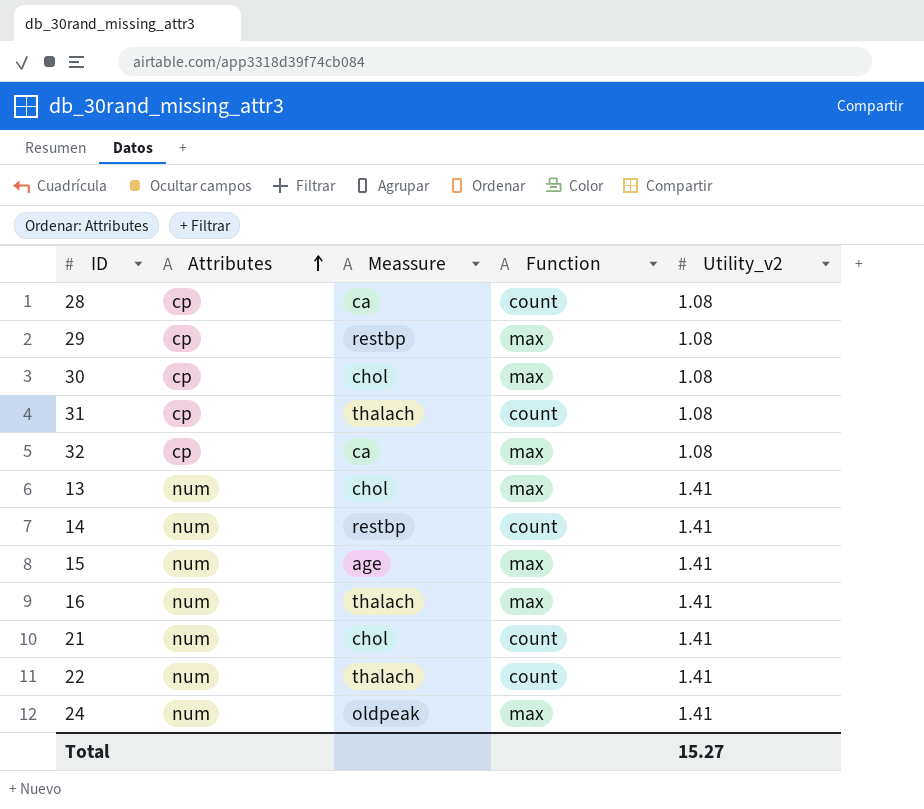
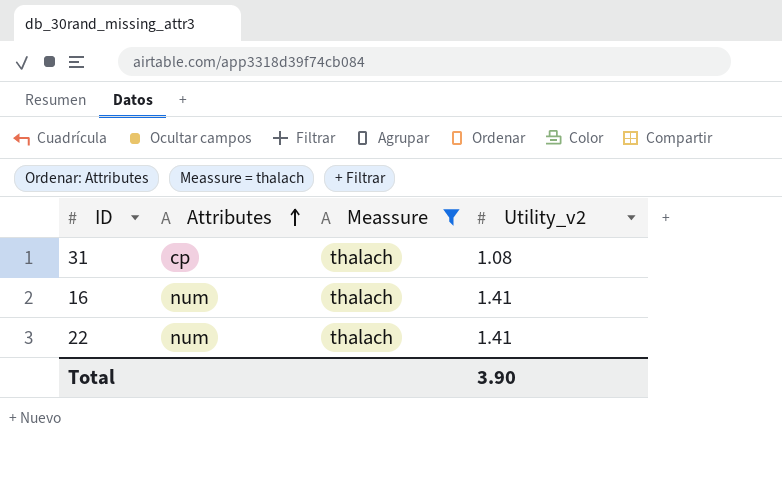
filter: none -> Meassure = thalach
column Function | position: 4 -> none
Total | Utility_v2: 15.27 -> 3.90

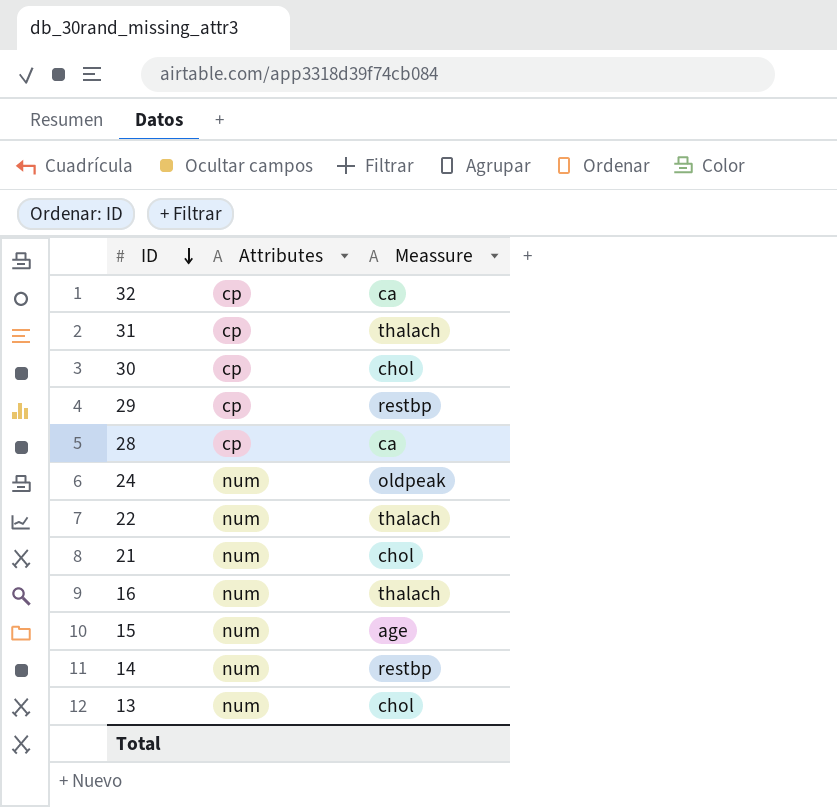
filter: Meassure = thalach -> none
row order: Attributes ascending -> ID descending
column Utility_v2 | position: 4 -> none

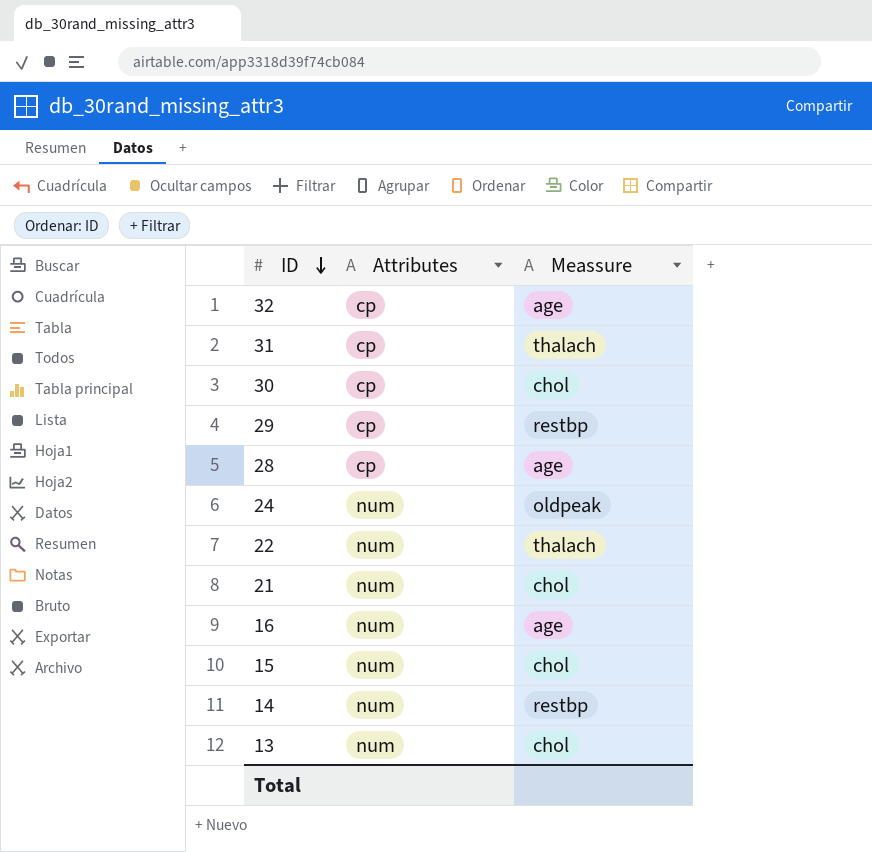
32 | Meassure: ca -> age
28 | Meassure: ca -> age
16 | Meassure: thalach -> age
15 | Meassure: age -> chol

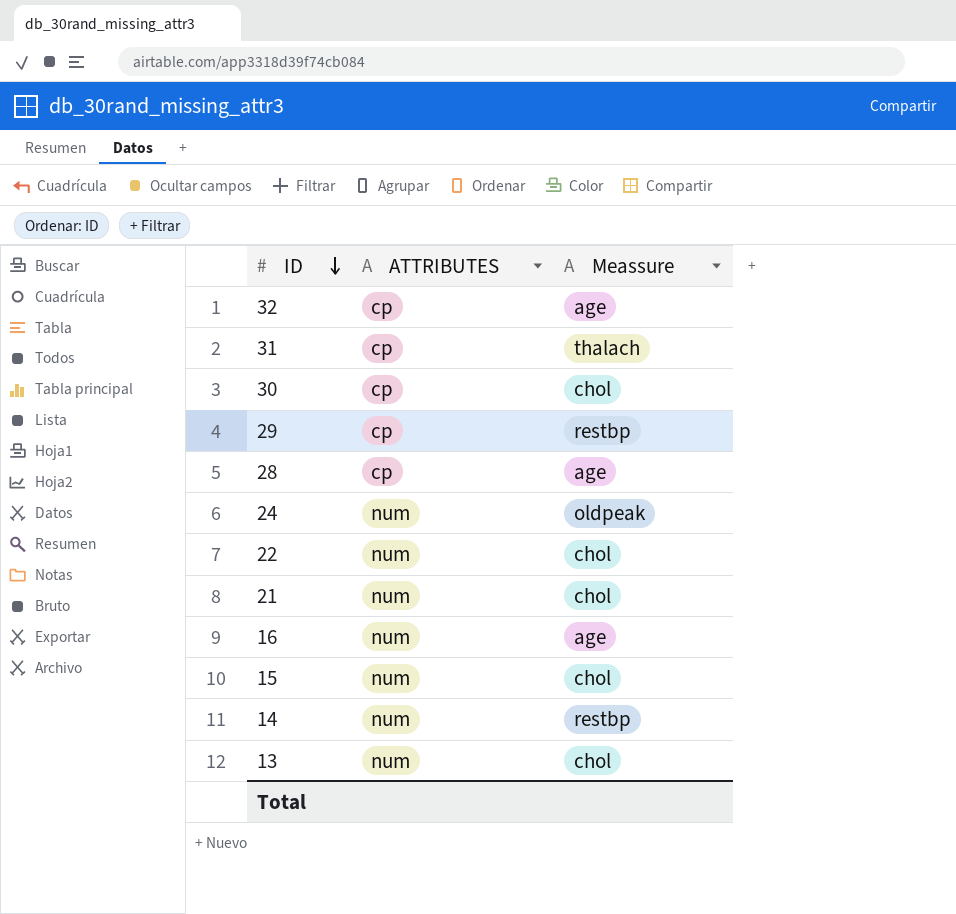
column name: Attributes -> ATTRIBUTES
22 | Meassure: thalach -> chol

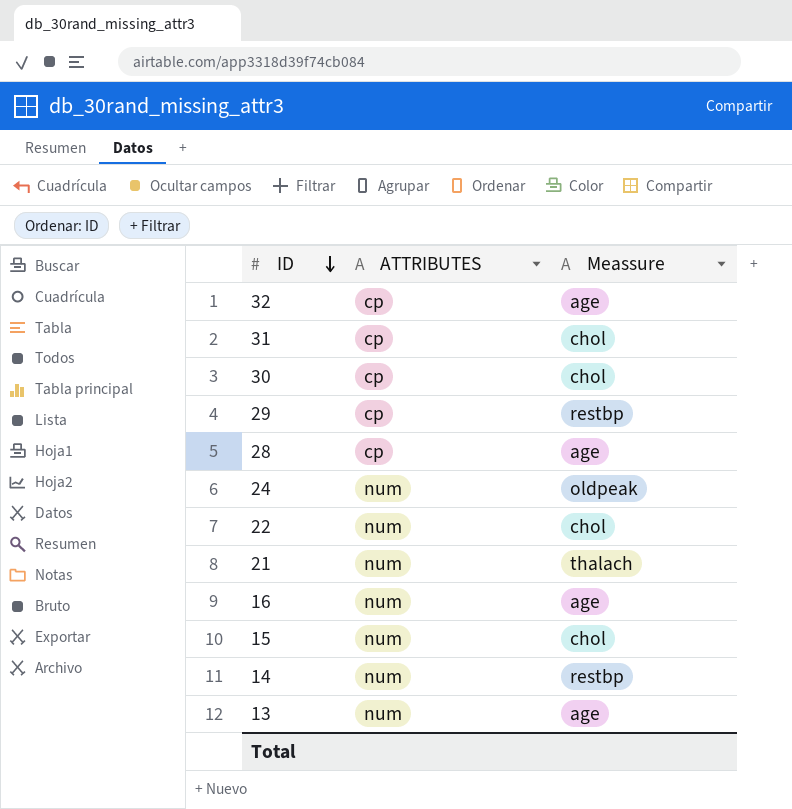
31 | Meassure: thalach -> chol
21 | Meassure: chol -> thalach
13 | Meassure: chol -> age

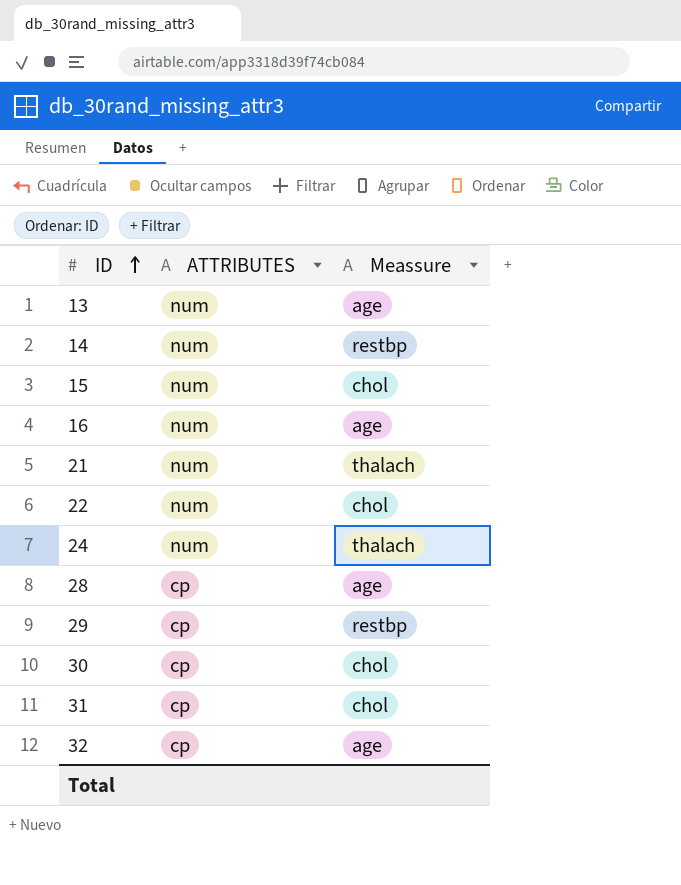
row order: ID descending -> ID ascending
24 | Meassure: oldpeak -> thalach

